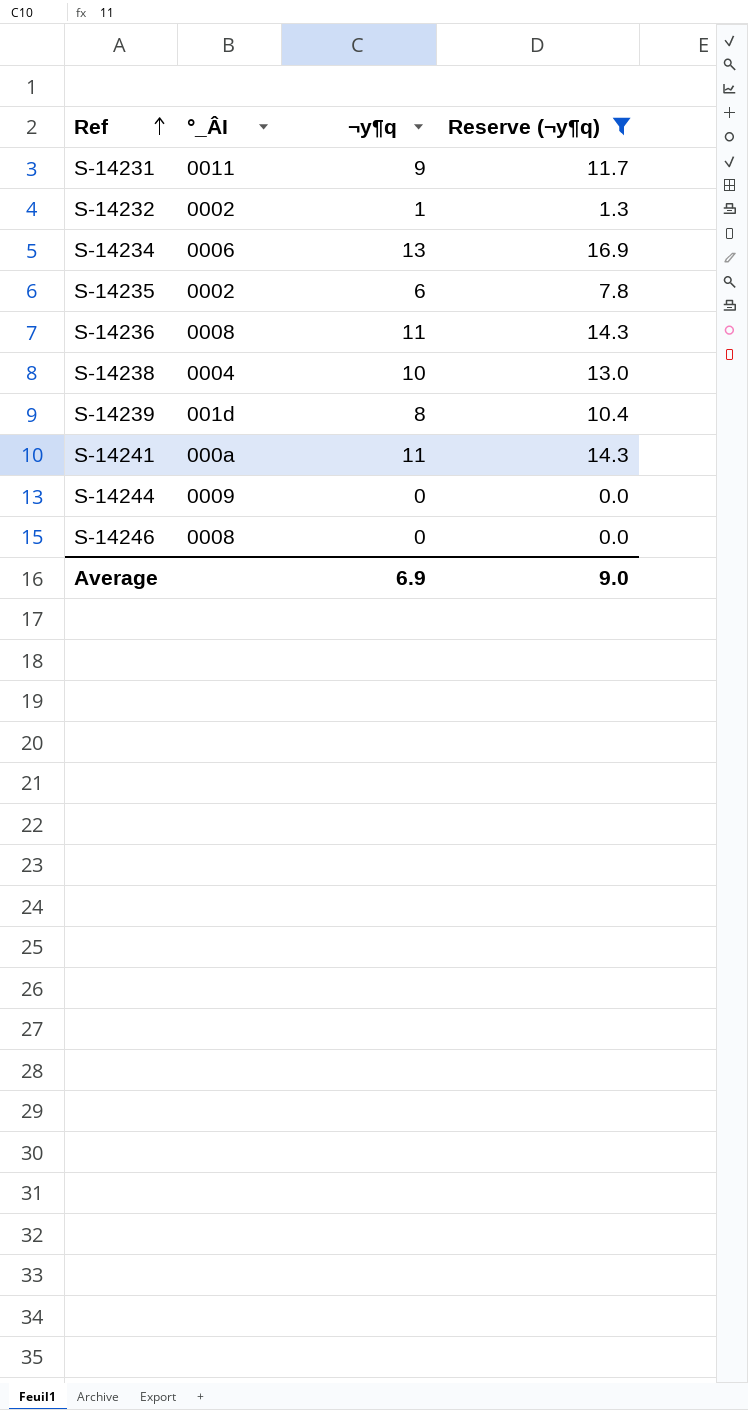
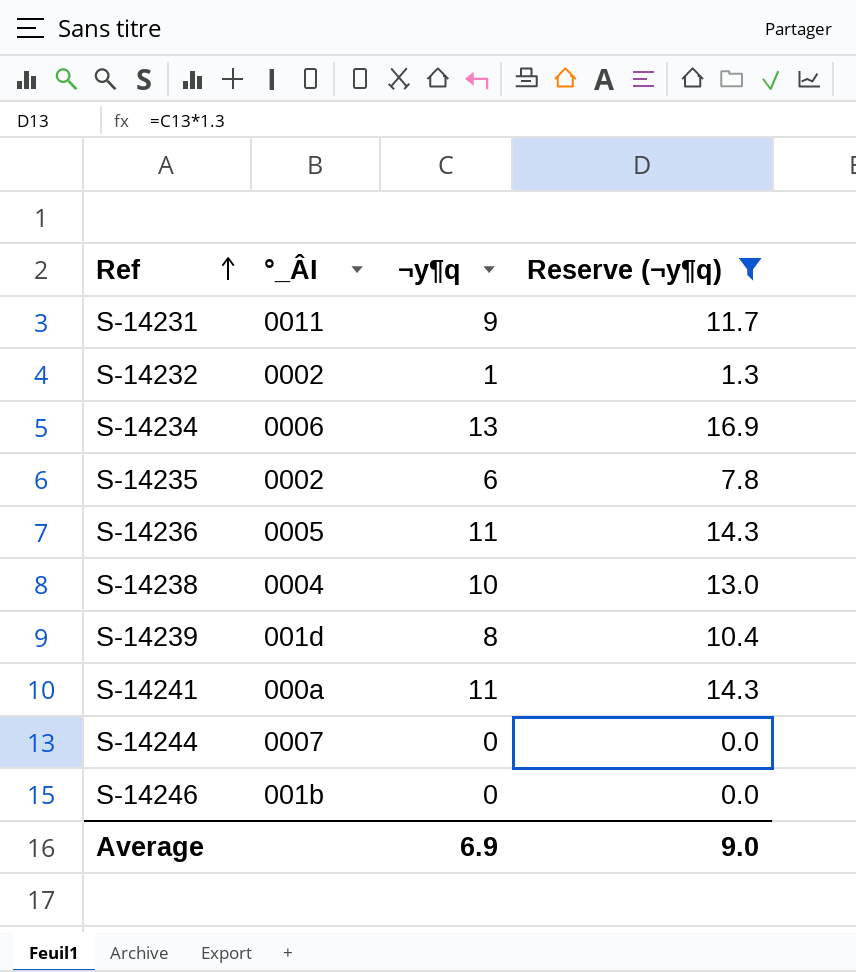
S-14236 | °_ÂI: 0008 -> 0005
S-14244 | °_ÂI: 0009 -> 0007
S-14246 | °_ÂI: 0008 -> 001b

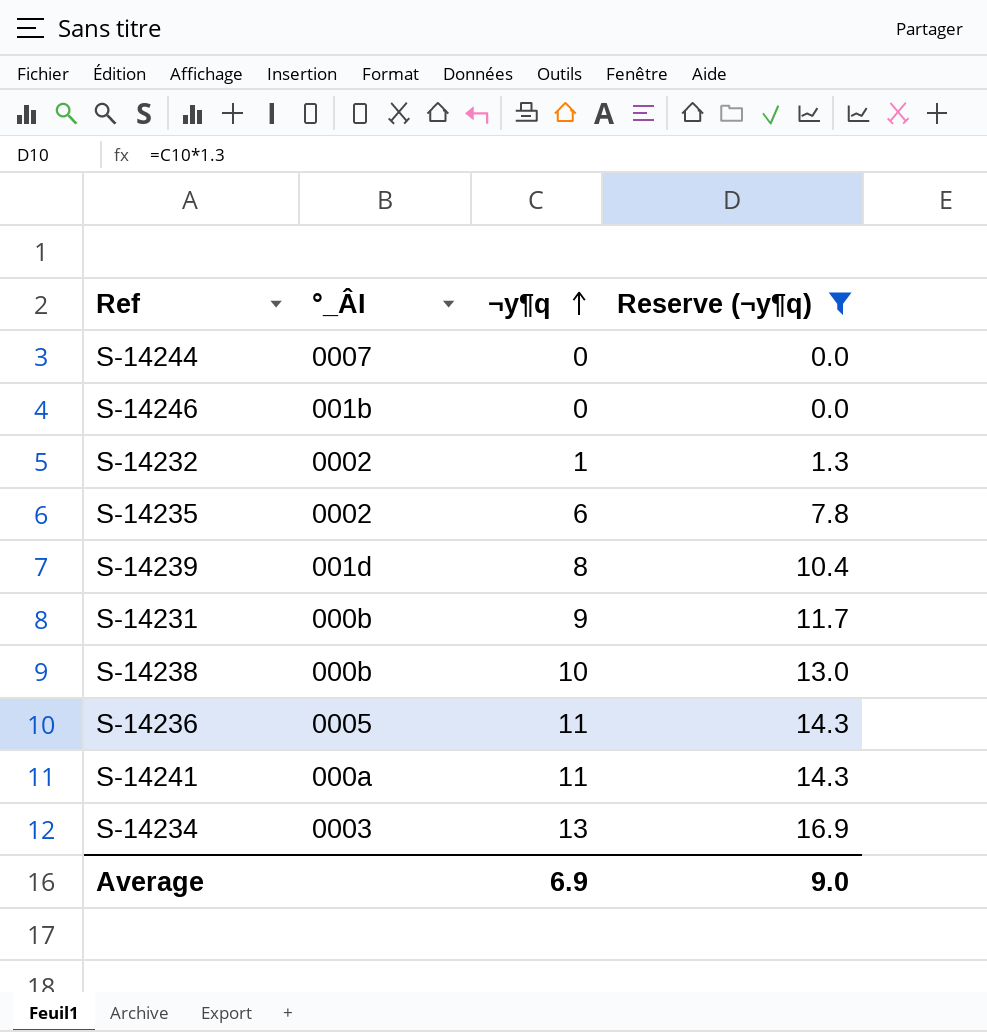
row order: Ref ascending -> ¬y¶q ascending
S-14231 | °_ÂI: 0011 -> 000b
S-14238 | °_ÂI: 0004 -> 000b
S-14234 | °_ÂI: 0006 -> 0003

